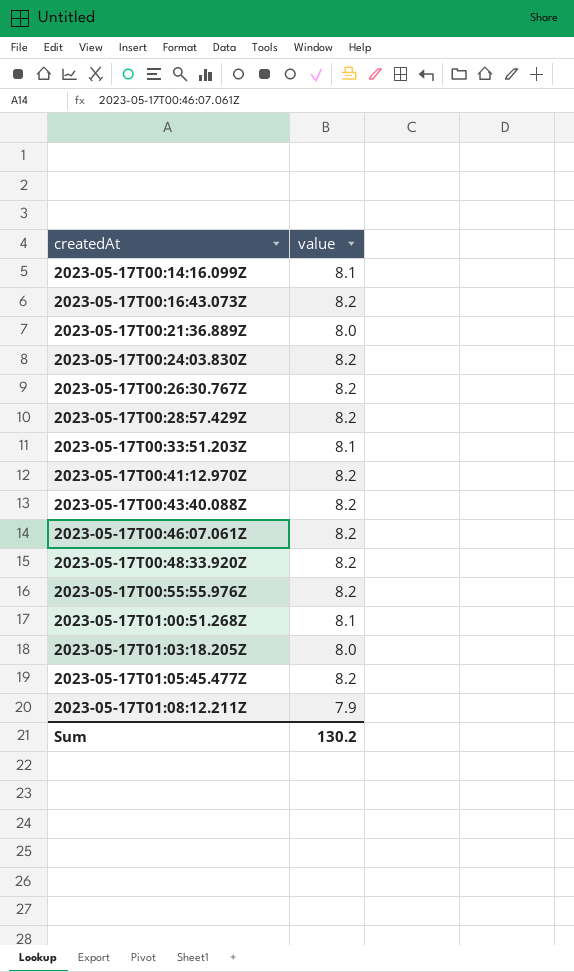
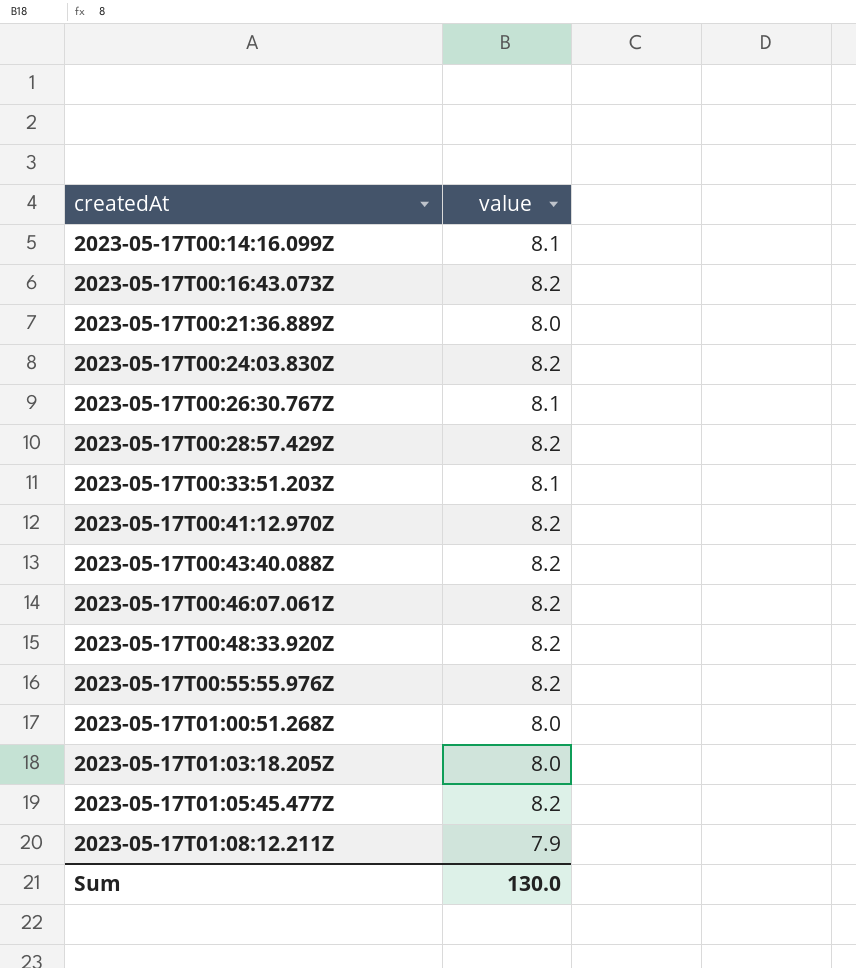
2023-05-17T00:26:30.767Z | value: 8.2 -> 8.1
2023-05-17T01:00:51.268Z | value: 8.1 -> 8.0
Sum | value: 130.2 -> 130.0

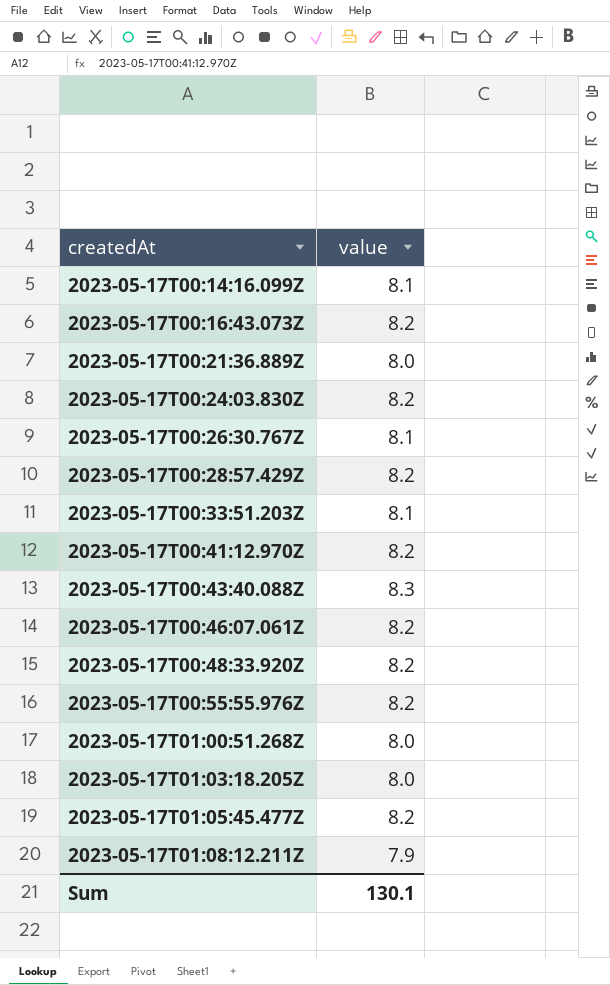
2023-05-17T00:43:40.088Z | value: 8.2 -> 8.3
Sum | value: 130.0 -> 130.1

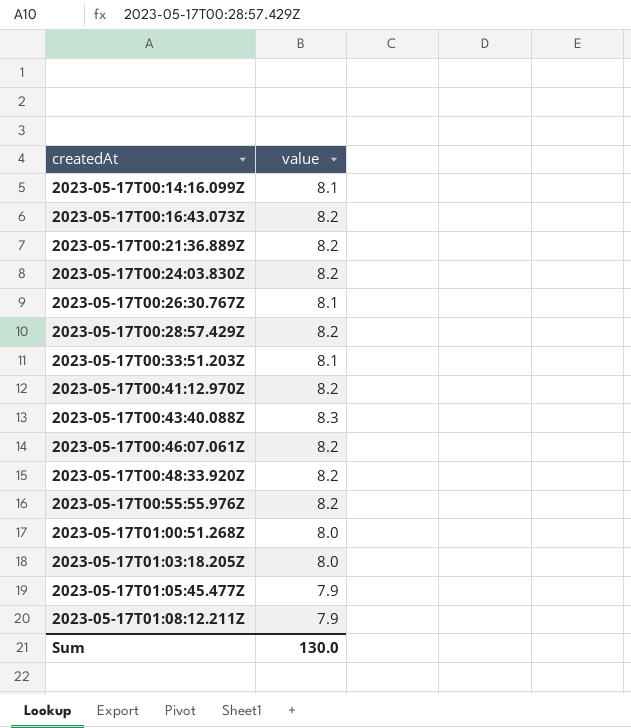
2023-05-17T00:21:36.889Z | value: 8.0 -> 8.2
2023-05-17T01:05:45.477Z | value: 8.2 -> 7.9
Sum | value: 130.1 -> 130.0

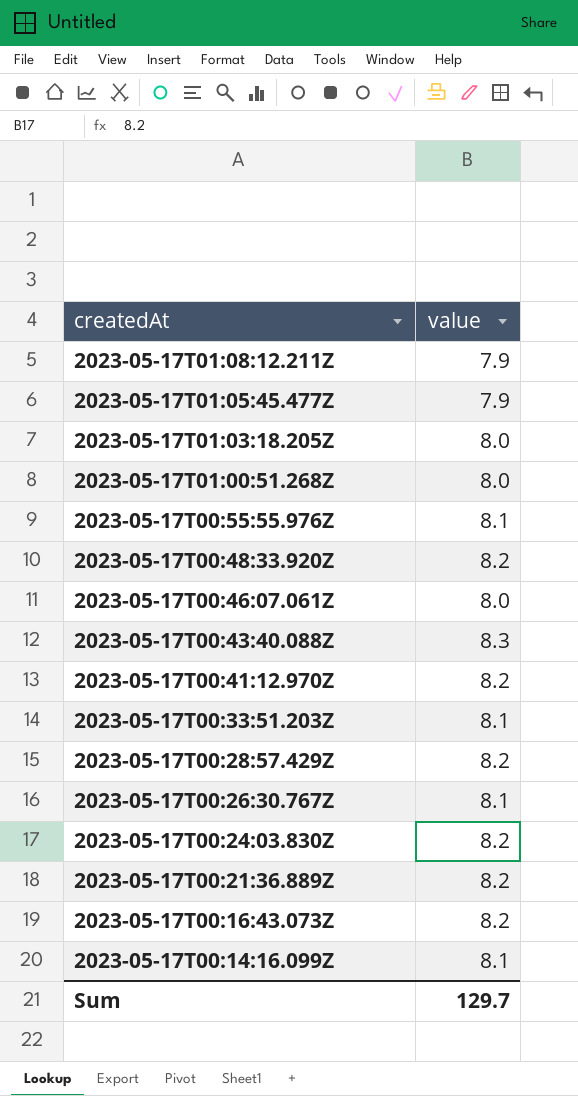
row order: createdAt ascending -> createdAt descending
2023-05-17T00:55:55.976Z | value: 8.2 -> 8.1
2023-05-17T00:46:07.061Z | value: 8.2 -> 8.0
Sum | value: 130.0 -> 129.7

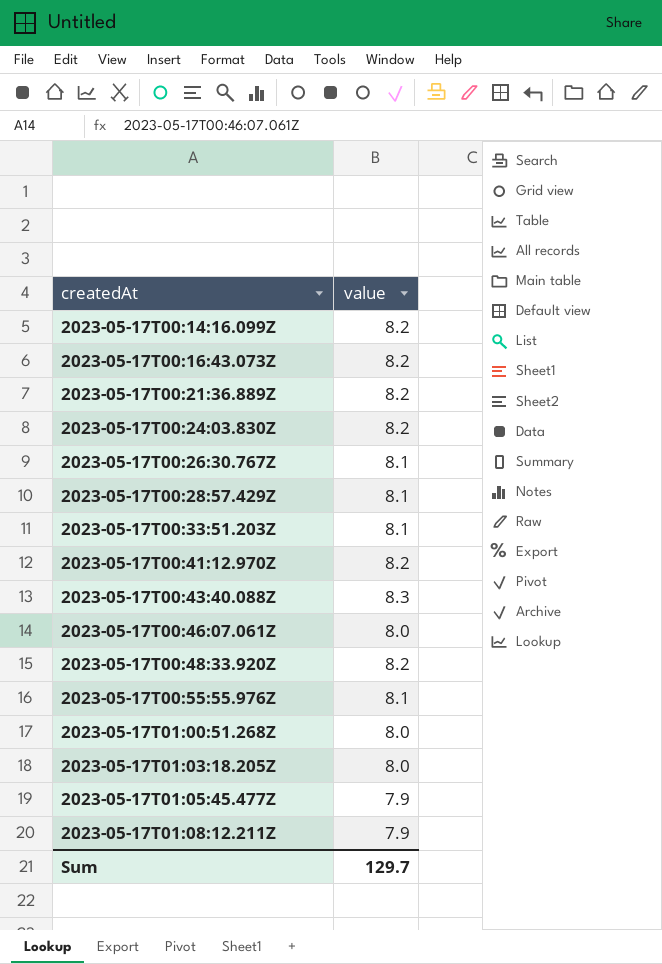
row order: createdAt descending -> createdAt ascending
2023-05-17T00:14:16.099Z | value: 8.1 -> 8.2
2023-05-17T00:28:57.429Z | value: 8.2 -> 8.1

